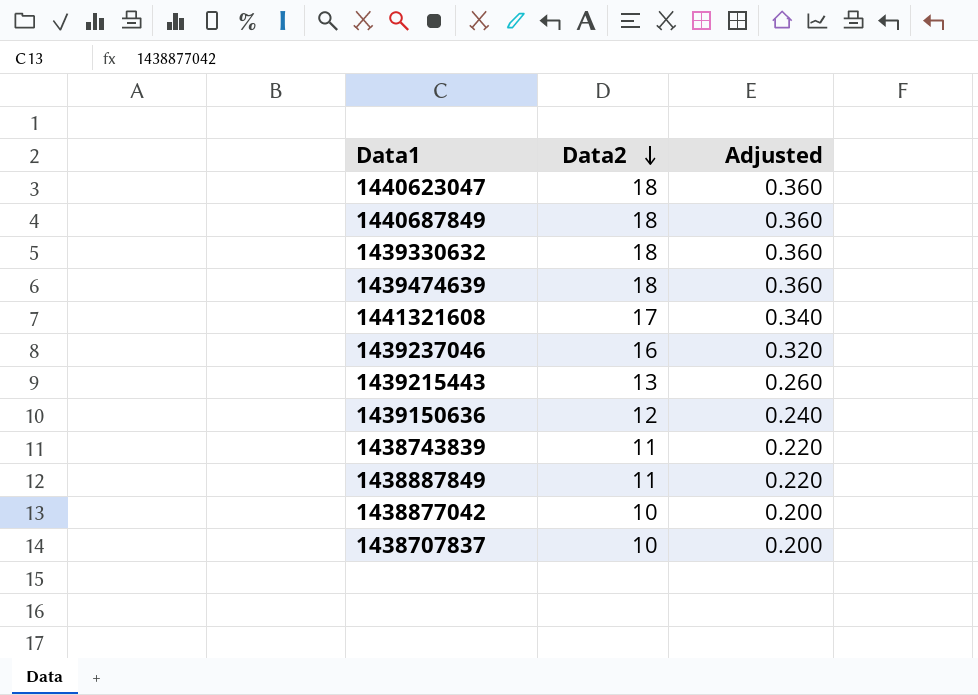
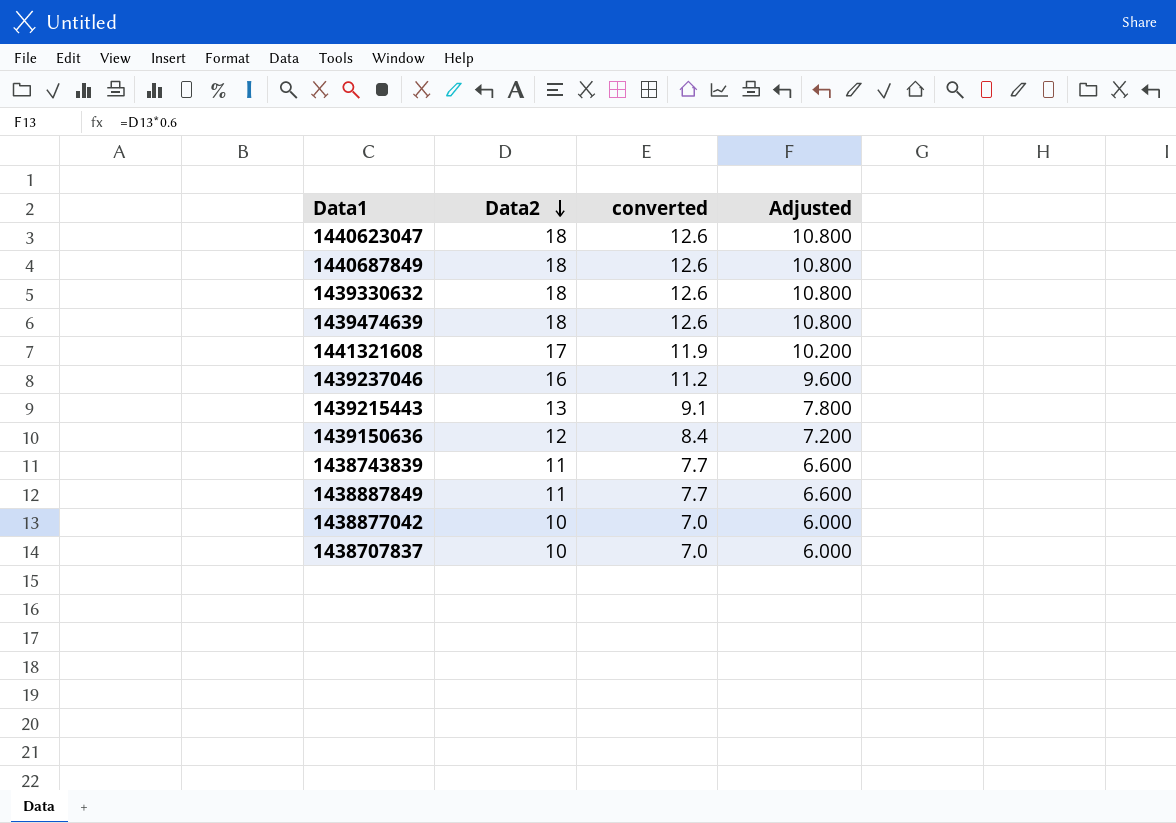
column converted | formula: none -> [Data2] * 0.7
column Adjusted | formula: [Data2] * 0.02 -> [Data2] * 0.6

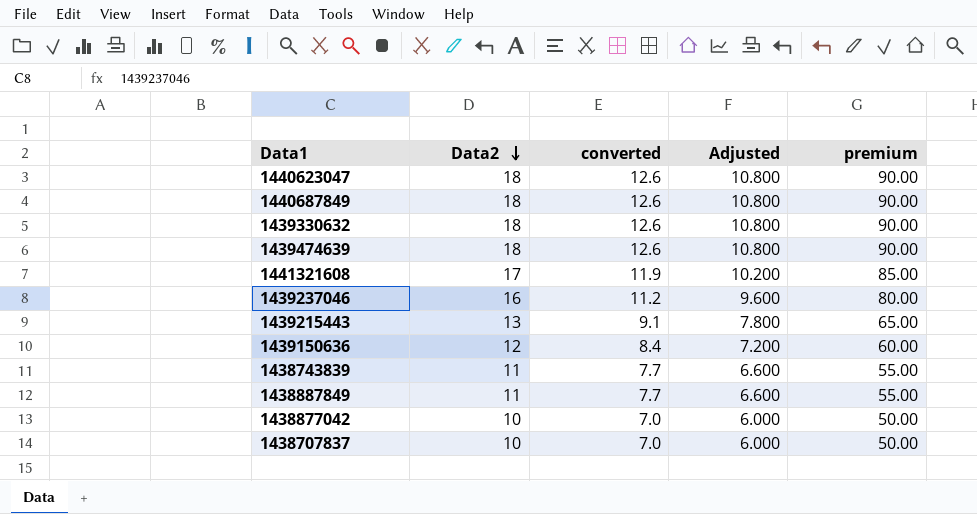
column premium | formula: none -> [Data2] * 5

